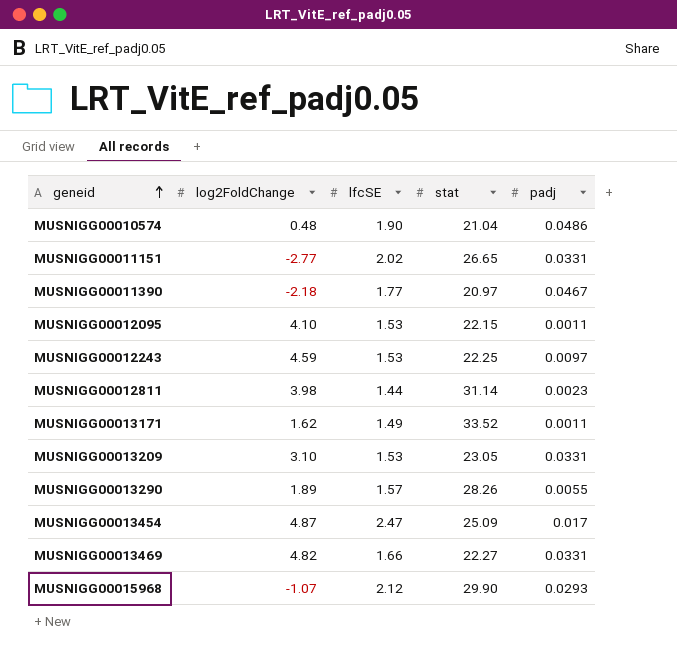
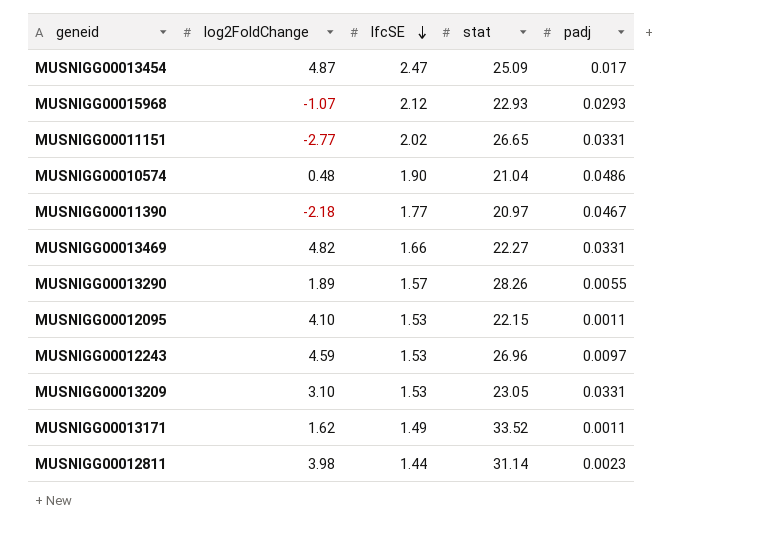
row order: geneid ascending -> lfcSE descending
MUSNIGG00015968 | stat: 29.90 -> 22.93
MUSNIGG00012243 | stat: 22.25 -> 26.96

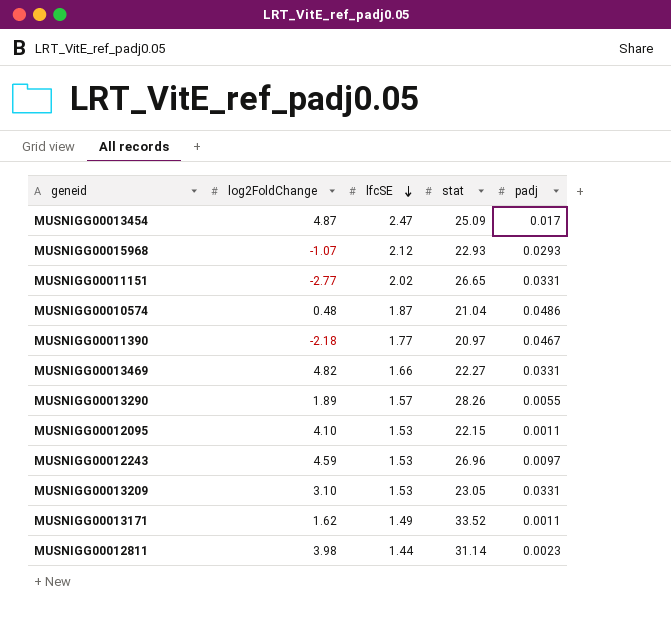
MUSNIGG00010574 | lfcSE: 1.90 -> 1.87

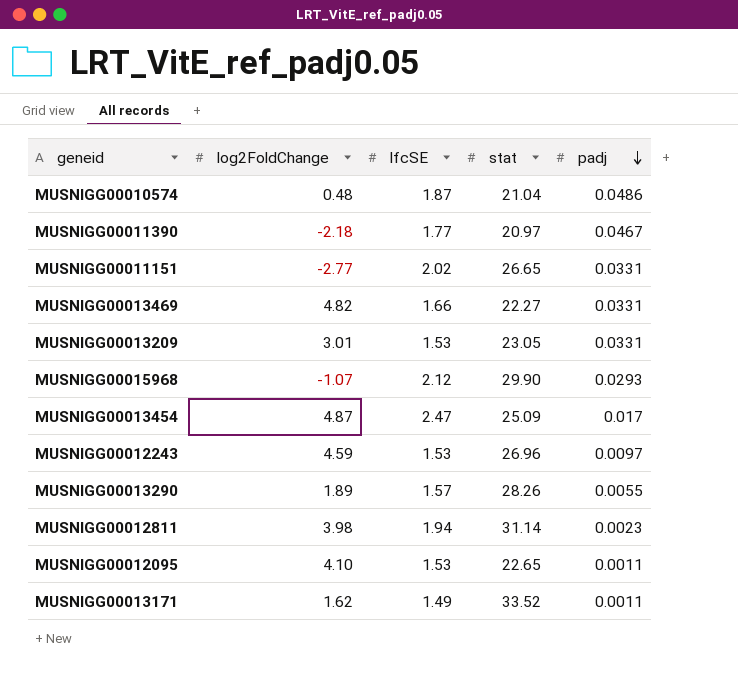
row order: lfcSE descending -> padj descending
MUSNIGG00013209 | log2FoldChange: 3.10 -> 3.01
MUSNIGG00015968 | stat: 22.93 -> 29.90
MUSNIGG00012811 | lfcSE: 1.44 -> 1.94
MUSNIGG00012095 | stat: 22.15 -> 22.65

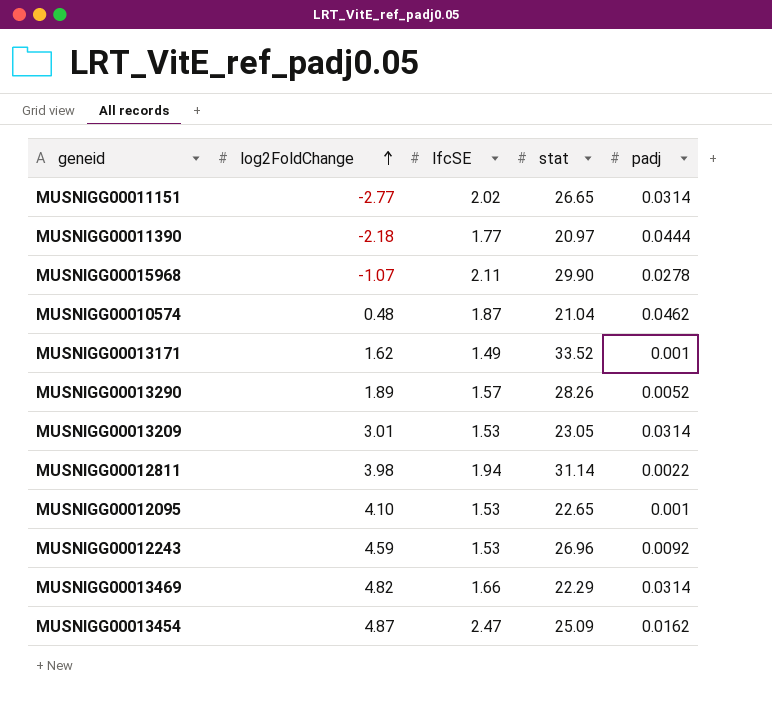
row order: padj descending -> log2FoldChange ascending
MUSNIGG00011151 | padj: 0.0331 -> 0.0314
MUSNIGG00011390 | padj: 0.0467 -> 0.0444
MUSNIGG00015968 | lfcSE: 2.12 -> 2.11
MUSNIGG00015968 | padj: 0.0293 -> 0.0278
MUSNIGG00010574 | padj: 0.0486 -> 0.0462
MUSNIGG00013171 | padj: 0.0011 -> 0.001
MUSNIGG00013290 | padj: 0.0055 -> 0.0052
MUSNIGG00013209 | padj: 0.0331 -> 0.0314
MUSNIGG00012811 | padj: 0.0023 -> 0.0022
MUSNIGG00012095 | padj: 0.0011 -> 0.001
MUSNIGG00012243 | padj: 0.0097 -> 0.0092
MUSNIGG00013469 | stat: 22.27 -> 22.29
MUSNIGG00013469 | padj: 0.0331 -> 0.0314
MUSNIGG00013454 | padj: 0.017 -> 0.0162

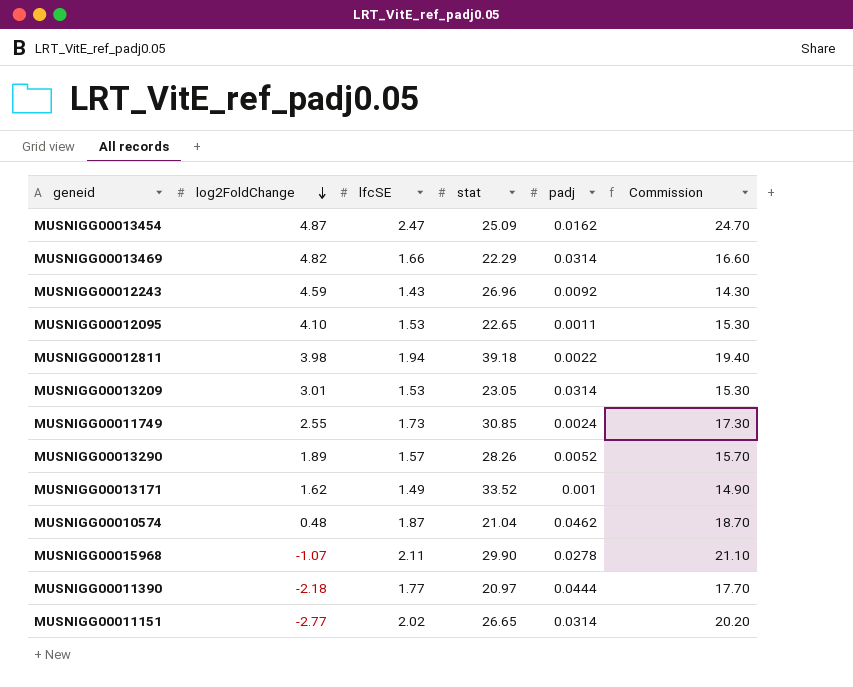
row order: log2FoldChange ascending -> log2FoldChange descending
column Commission | formula: none -> [lfcSE] * 10
MUSNIGG00012243 | lfcSE: 1.53 -> 1.43
MUSNIGG00012095 | padj: 0.001 -> 0.0011
MUSNIGG00012811 | stat: 31.14 -> 39.18
row MUSNIGG00011749: none -> 2.55 | 1.73 | 30.85 | 0.0024 | 17.30

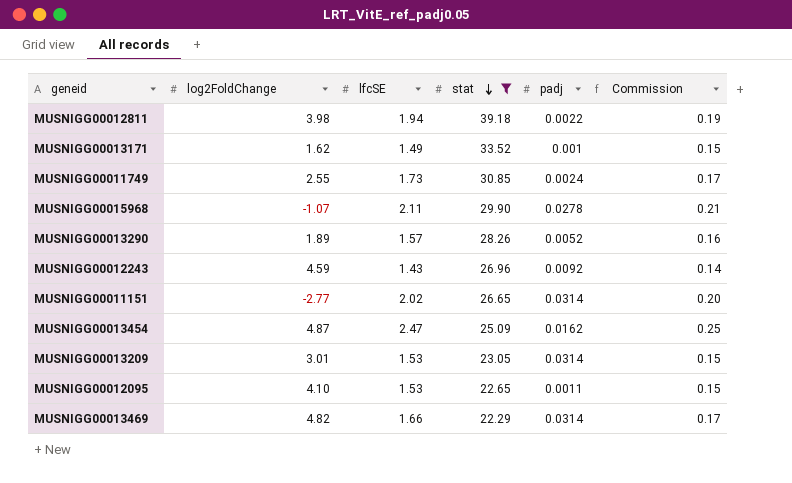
filter: none -> stat >= 22.29
row order: log2FoldChange descending -> stat descending
column Commission | formula: [lfcSE] * 10 -> [lfcSE] * 0.1

